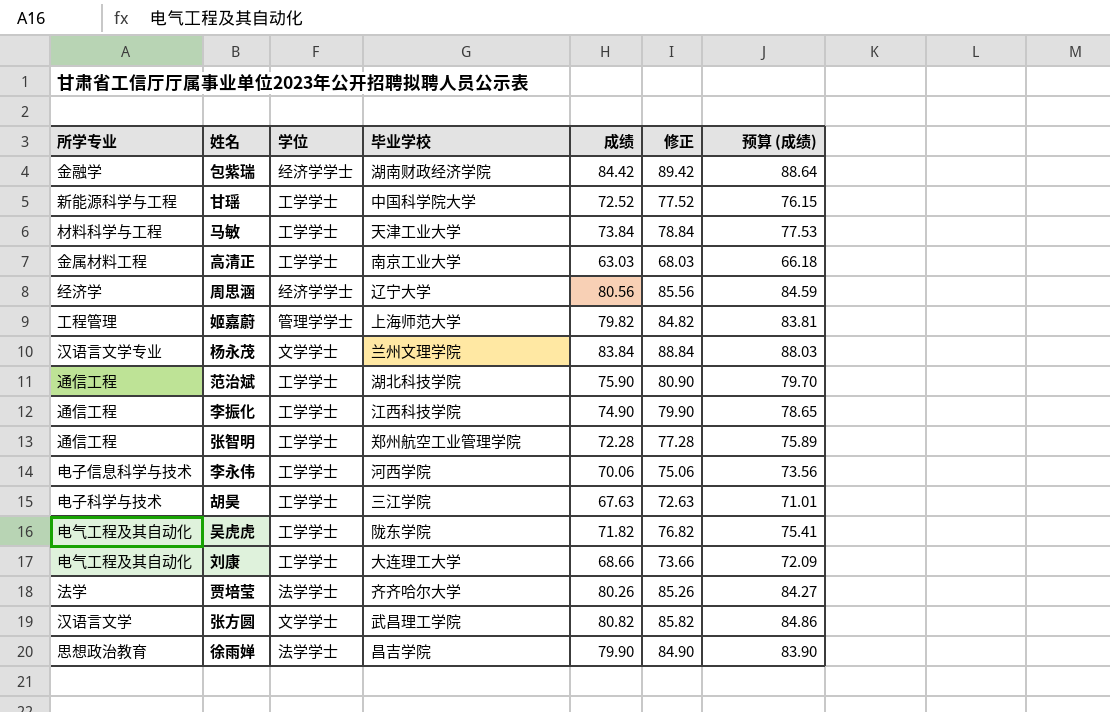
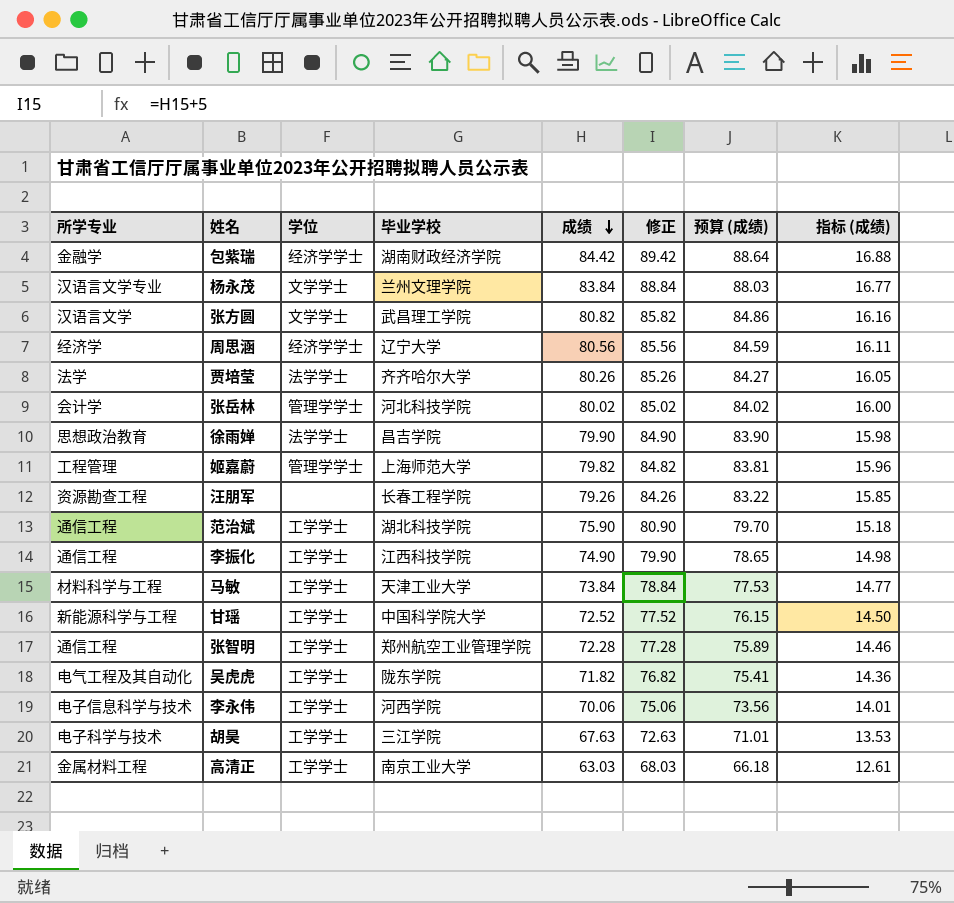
row order: none -> 成绩 descending
column 指标 (成绩) | formula: none -> [成绩] * 0.2
row 刘康: 电气工程及其自动化 | 工学学士 | 大连理工大学 | 68.66 | 73.66 | 72.09 -> none
row 张岳林: none -> 会计学 | 管理学学士 | 河北科技学院 | 80.02 | 85.02 | 84.02 | 16.00
row 汪朋军: none -> 资源勘查工程 | none | 长春工程学院 | 79.26 | 84.26 | 83.22 | 15.85

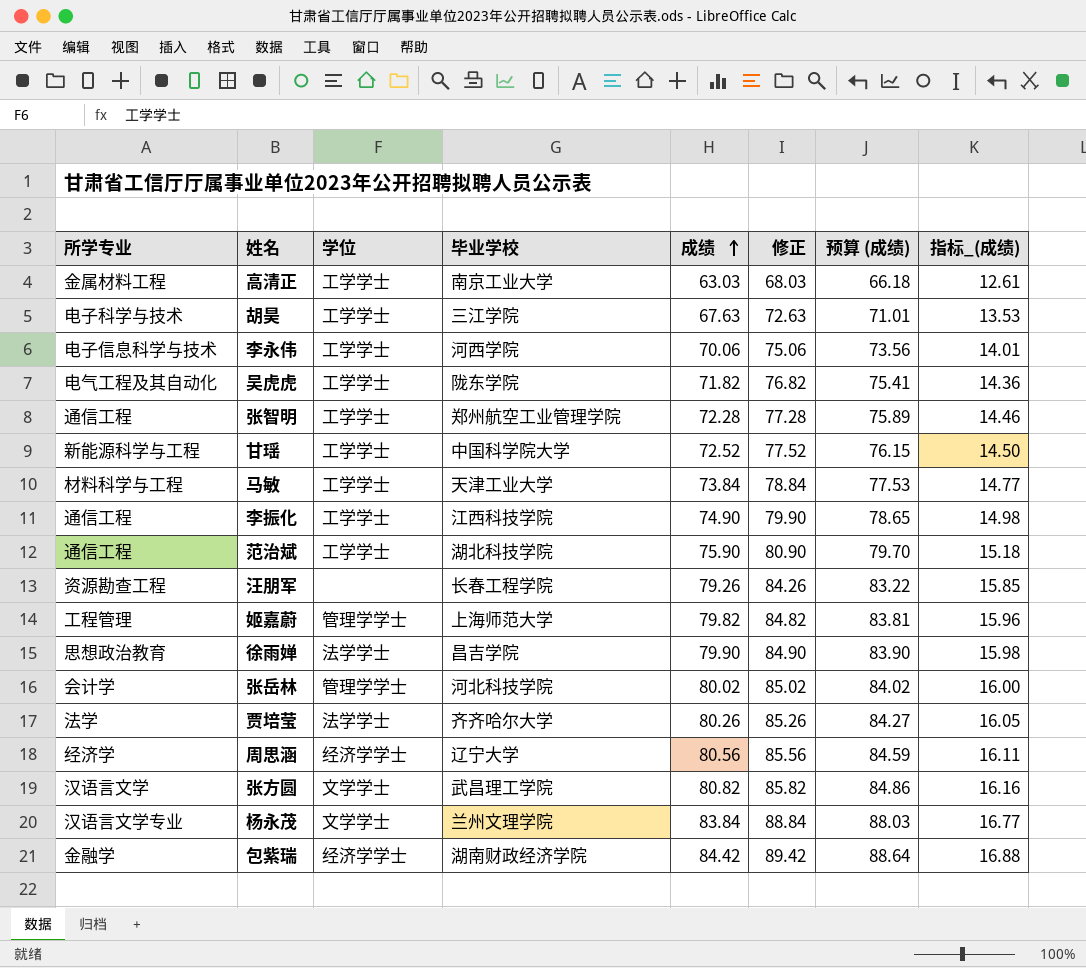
row order: 成绩 descending -> 成绩 ascending
column name: 指标 (成绩) -> 指标_(成绩)

